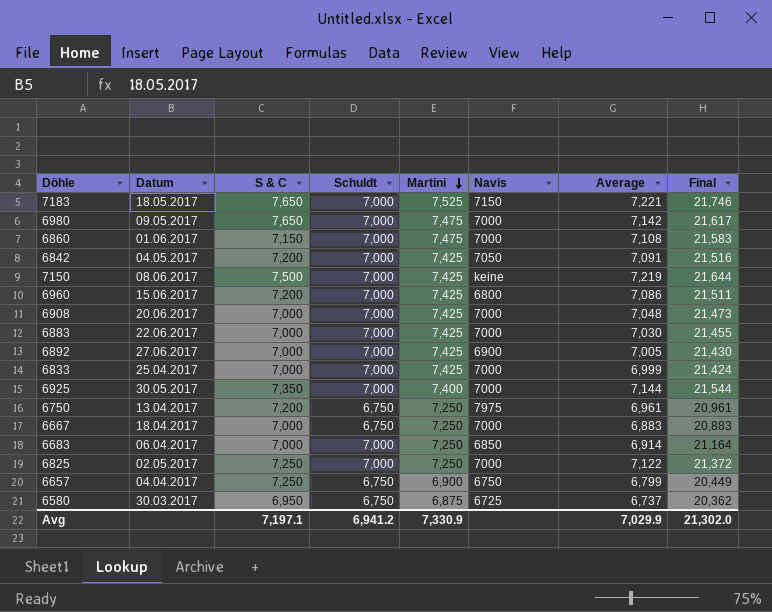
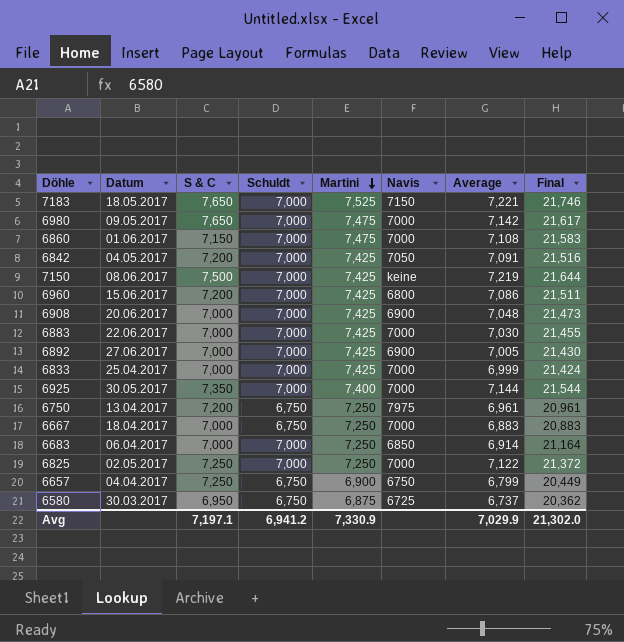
6908 | Navis: 7000 -> 6900

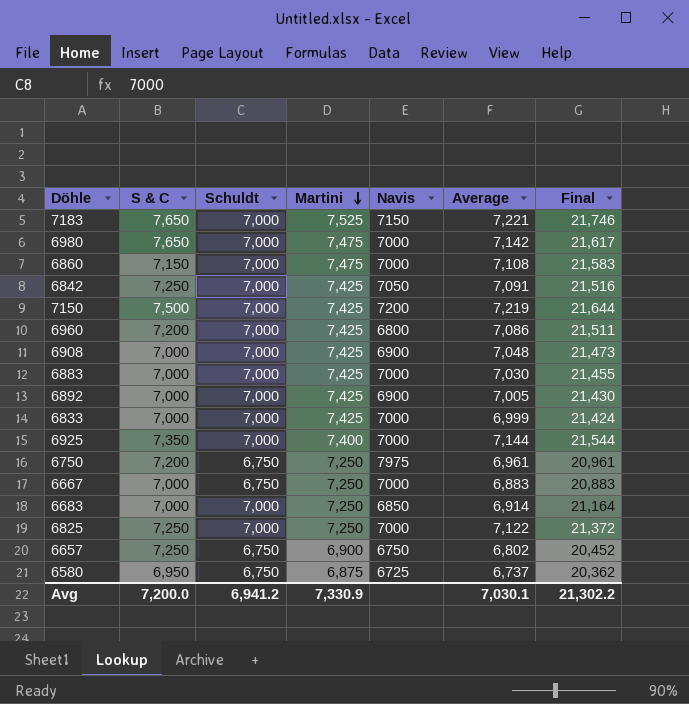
column Datum | position: 2 -> none
6842 | S & C: 7,200 -> 7,250
7150 | Navis: keine -> 7200
6657 | Average: 6,799 -> 6,802
6657 | Final: 20,449 -> 20,452
Avg | S & C: 7,197.1 -> 7,200.0
Avg | Average: 7,029.9 -> 7,030.1
Avg | Final: 21,302.0 -> 21,302.2

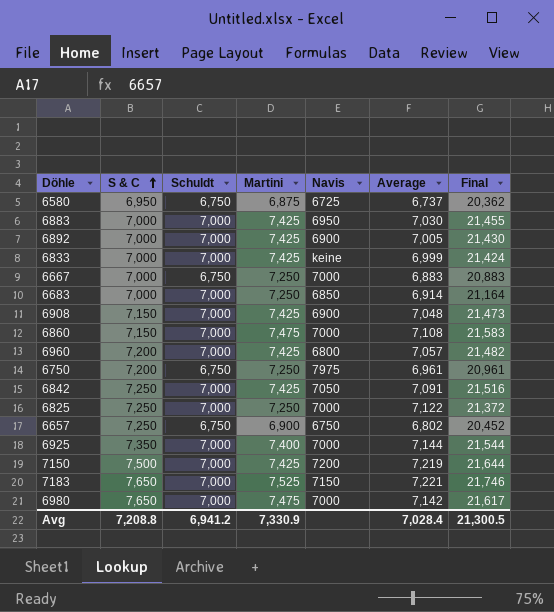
row order: Martini descending -> S & C ascending
6883 | Navis: 7000 -> 6950
6833 | Navis: 7000 -> keine
6908 | S & C: 7,000 -> 7,150
6960 | Average: 7,086 -> 7,057
6960 | Final: 21,511 -> 21,482
Avg | S & C: 7,200.0 -> 7,208.8
Avg | Average: 7,030.1 -> 7,028.4
Avg | Final: 21,302.2 -> 21,300.5

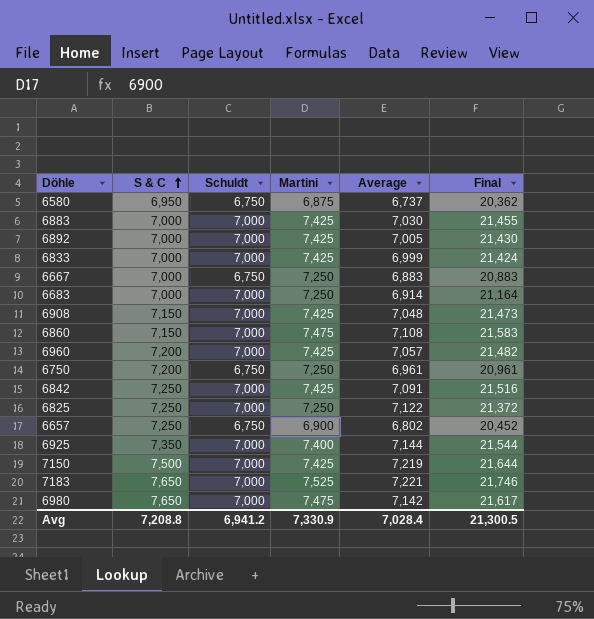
column Navis | position: 5 -> none

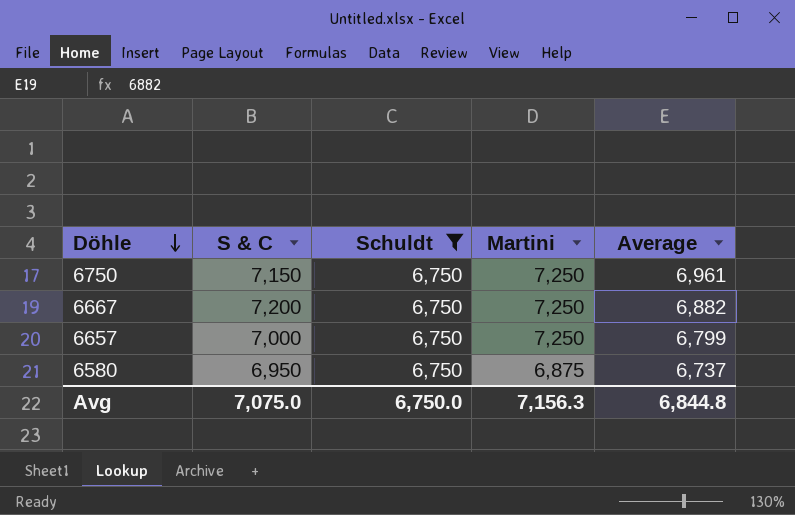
filter: none -> Schuldt = 6,750
row order: S & C ascending -> Döhle descending
column Final | formula: [Schuldt] + [Martini] + [Average] -> none
6750 | S & C: 7,200 -> 7,150
6667 | S & C: 7,000 -> 7,200
6667 | Average: 6,883 -> 6,882
6657 | S & C: 7,250 -> 7,000
6657 | Martini: 6,900 -> 7,250
6657 | Average: 6,802 -> 6,799
Avg | S & C: 7,208.8 -> 7,075.0
Avg | Schuldt: 6,941.2 -> 6,750.0
Avg | Martini: 7,330.9 -> 7,156.3
Avg | Average: 7,028.4 -> 6,844.8

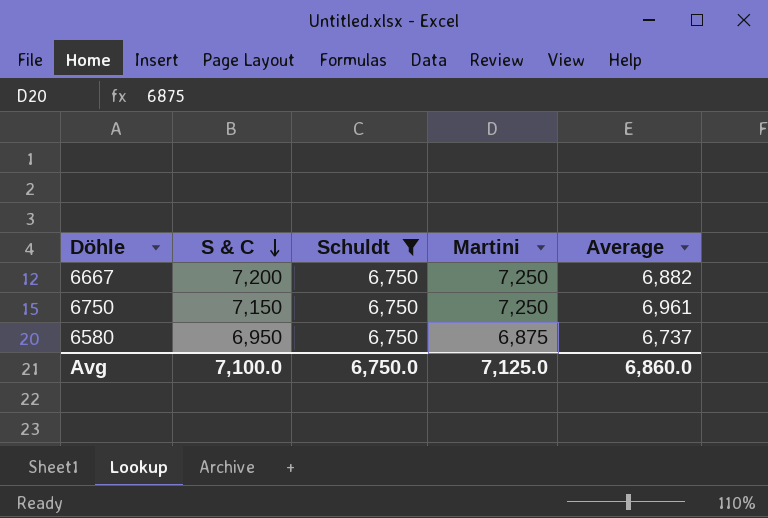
row order: Döhle descending -> S & C descending
row 6657: 7,000 | 6,750 | 7,250 | 6,799 -> none
Avg | S & C: 7,075.0 -> 7,100.0
Avg | Martini: 7,156.3 -> 7,125.0
Avg | Average: 6,844.8 -> 6,860.0

